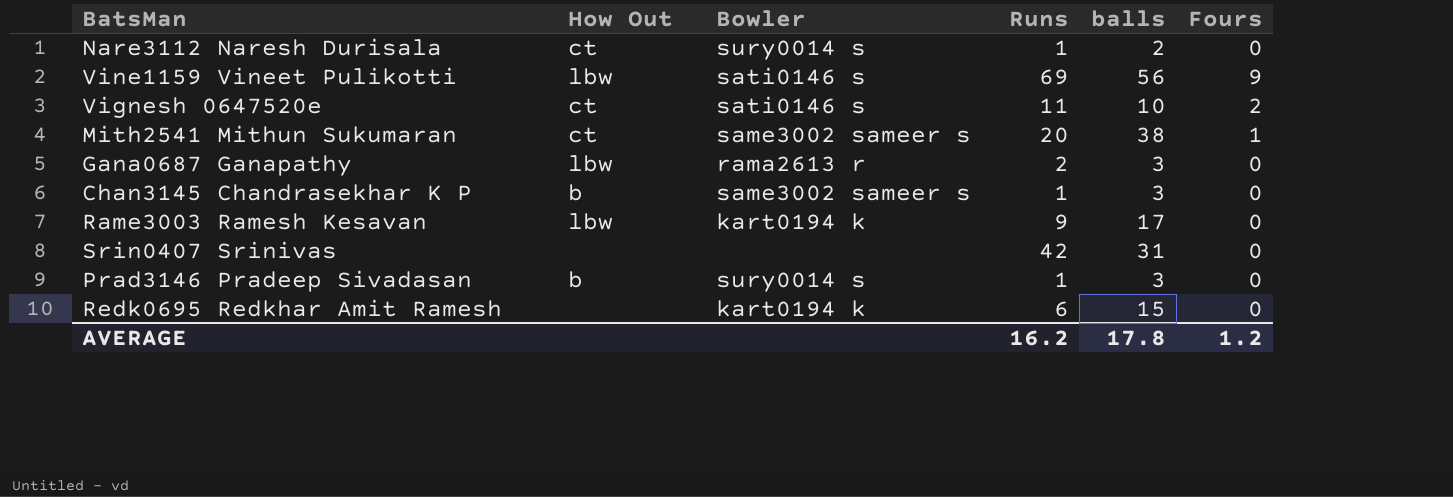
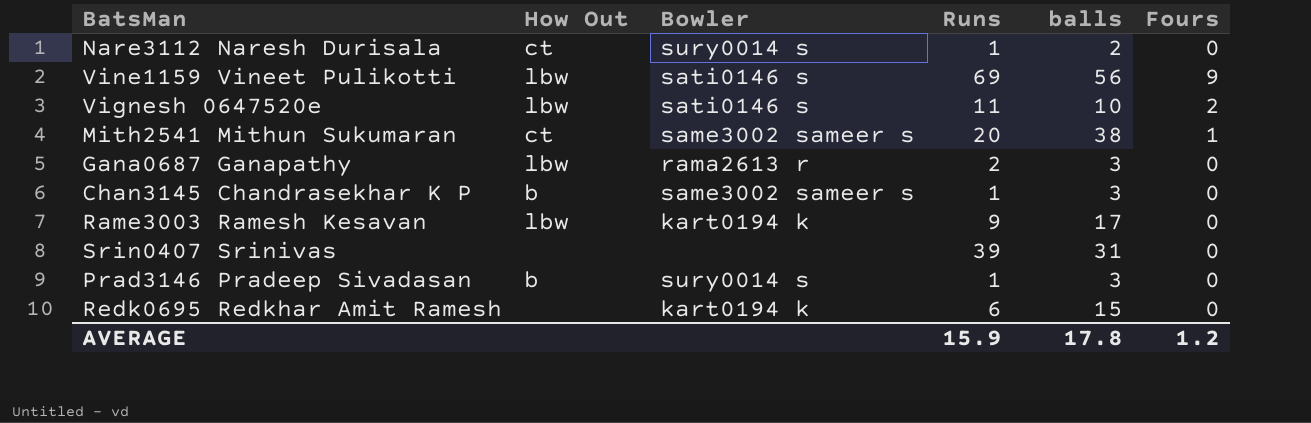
Vignesh 0647520e | How Out: ct -> lbw
Srin0407 Srinivas | Runs: 42 -> 39
AVERAGE | Runs: 16.2 -> 15.9

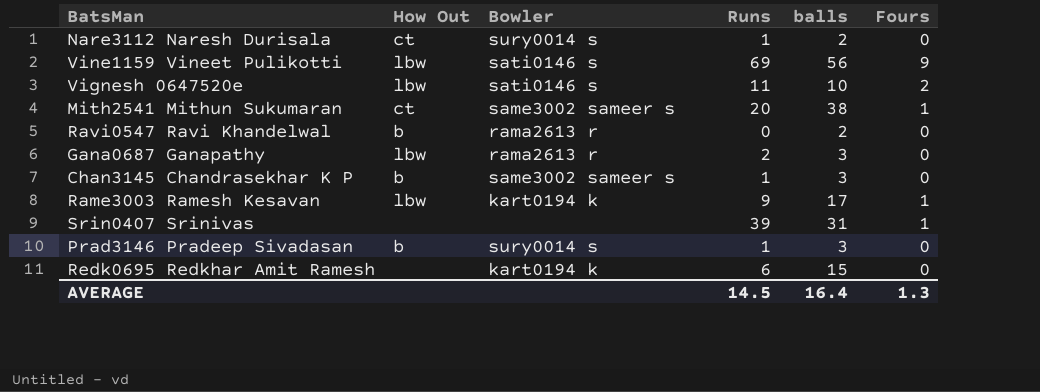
row Ravi0547 Ravi Khandelwal: none -> b | rama2613 r | 0 | 2 | 0
Rame3003 Ramesh Kesavan | Fours: 0 -> 1
Srin0407 Srinivas | Fours: 0 -> 1
AVERAGE | Runs: 15.9 -> 14.5
AVERAGE | balls: 17.8 -> 16.4
AVERAGE | Fours: 1.2 -> 1.3

